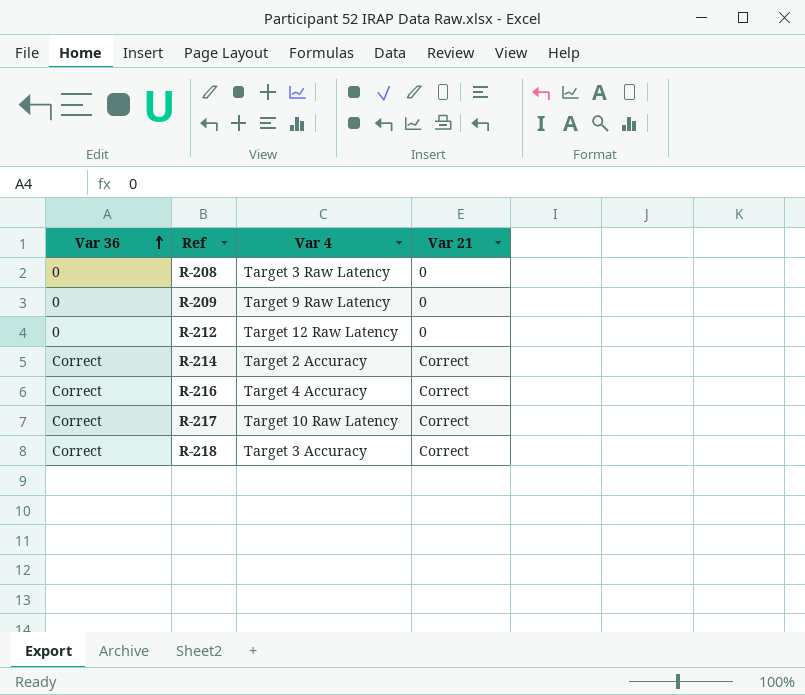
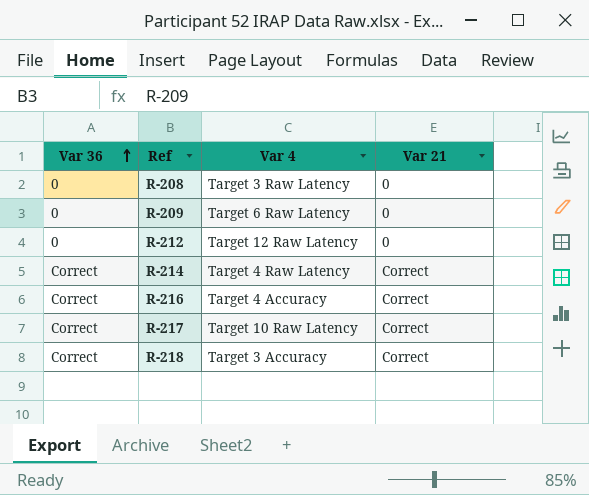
R-209 | Var 4: Target 9 Raw Latency -> Target 6 Raw Latency
R-214 | Var 4: Target 2 Accuracy -> Target 4 Raw Latency

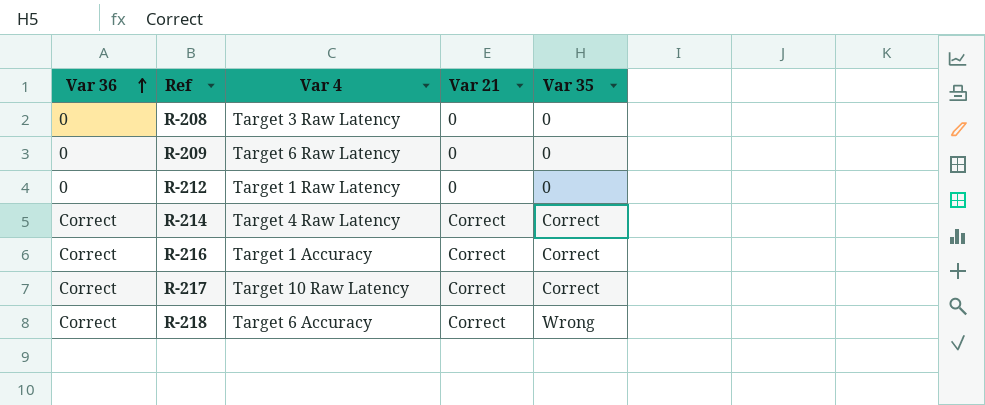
column Var 35 | position: none -> 5
R-212 | Var 4: Target 12 Raw Latency -> Target 1 Raw Latency
R-216 | Var 4: Target 4 Accuracy -> Target 1 Accuracy
R-218 | Var 4: Target 3 Accuracy -> Target 6 Accuracy

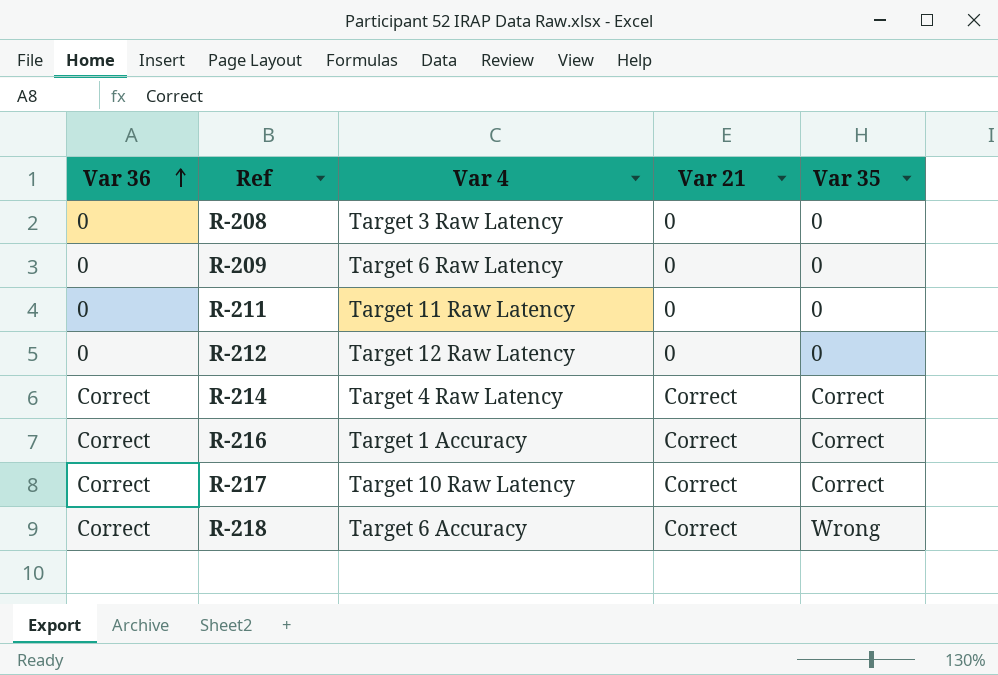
row R-211: none -> 0 | Target 11 Raw Latency | 0 | 0
R-212 | Var 4: Target 1 Raw Latency -> Target 12 Raw Latency

